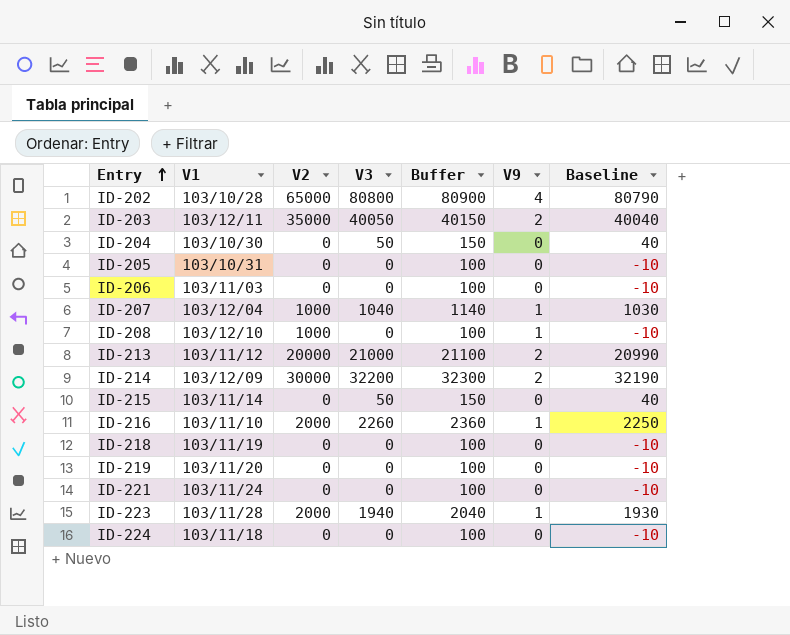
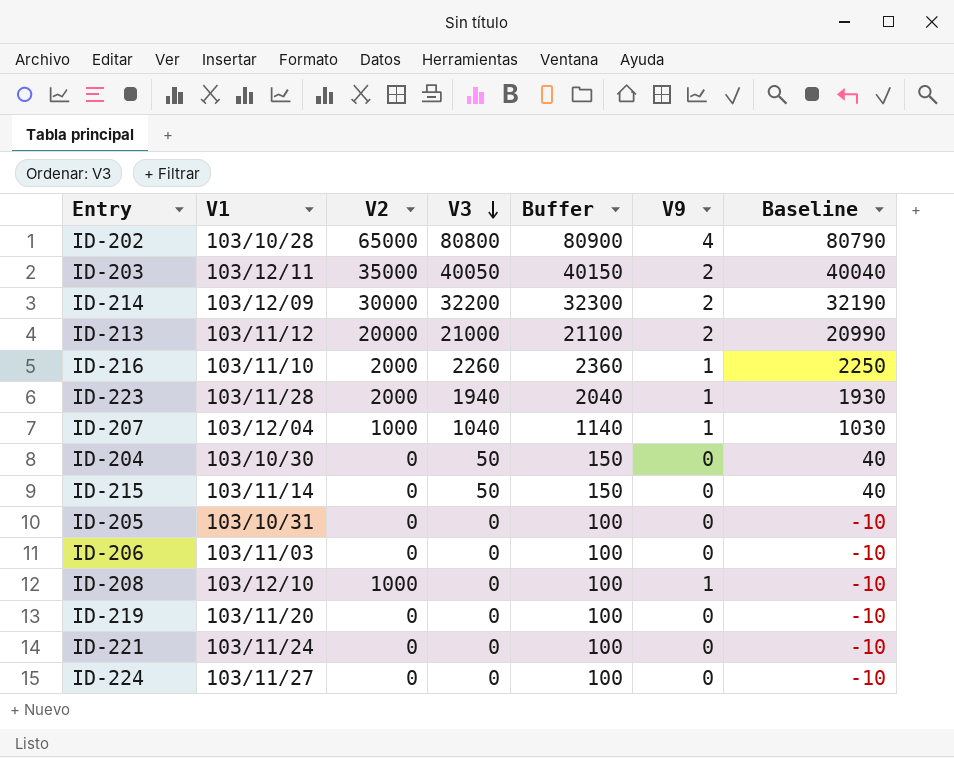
row order: Entry ascending -> V3 descending
row ID-218: 103/11/19 | 0 | 0 | 100 | 0 | -10 -> none
ID-224 | V1: 103/11/18 -> 103/11/27

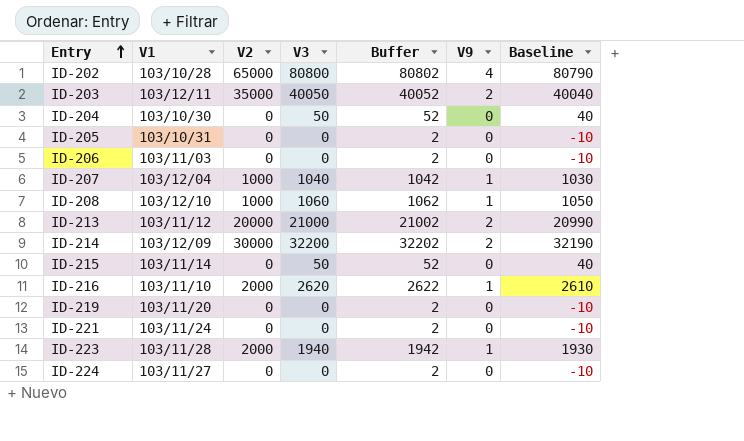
row order: V3 descending -> Entry ascending
column Buffer | formula: [V3] + 100 -> [V3] + 2
ID-208 | V3: 0 -> 1060
ID-208 | Baseline: -10 -> 1050
ID-216 | V3: 2260 -> 2620
ID-216 | Baseline: 2250 -> 2610

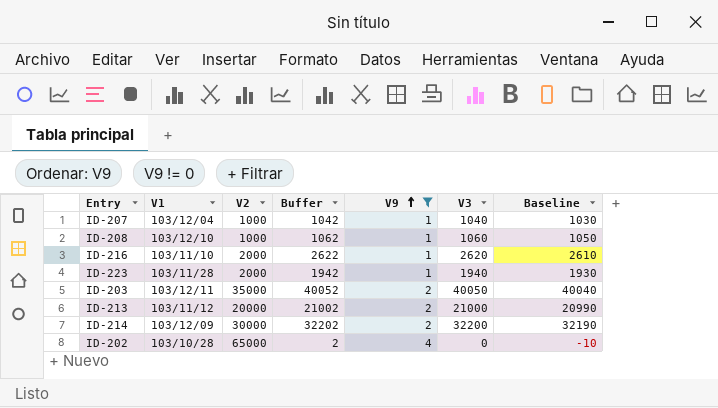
filter: none -> V9 != 0
row order: Entry ascending -> V9 ascending
column V3 | position: 4 -> 6
ID-202 | Buffer: 80802 -> 2
ID-202 | V3: 80800 -> 0
ID-202 | Baseline: 80790 -> -10

